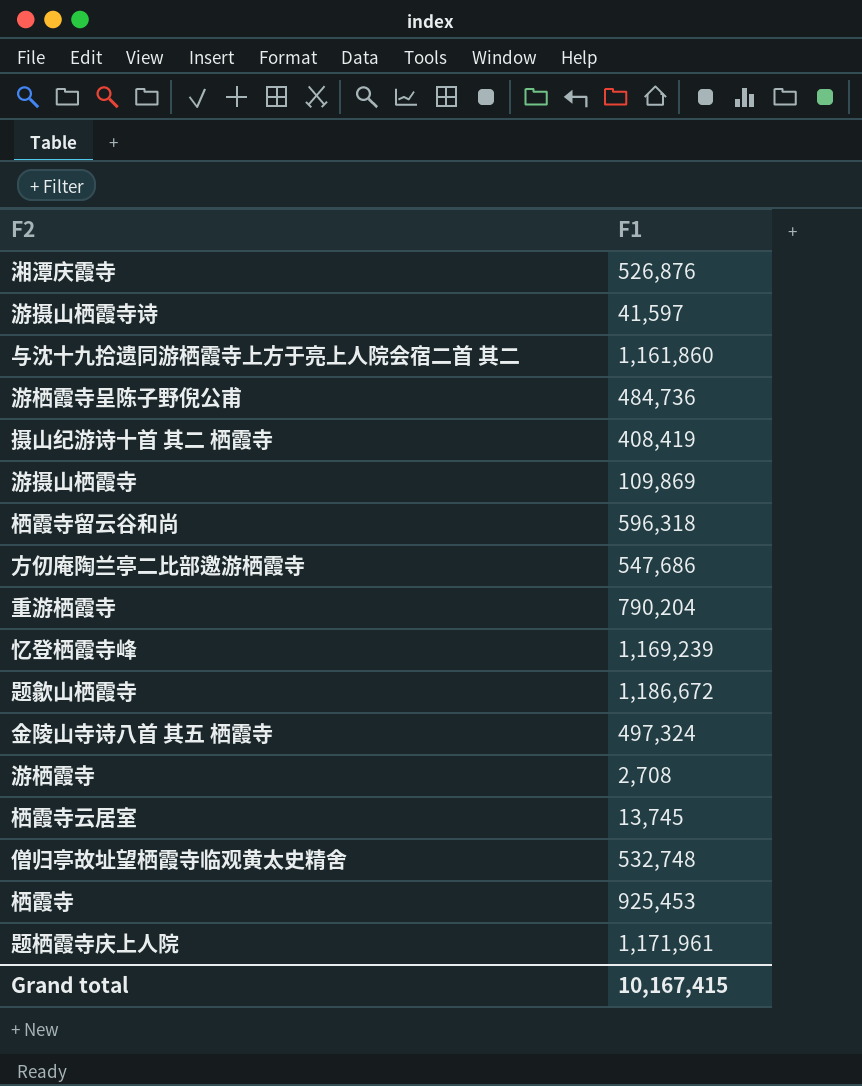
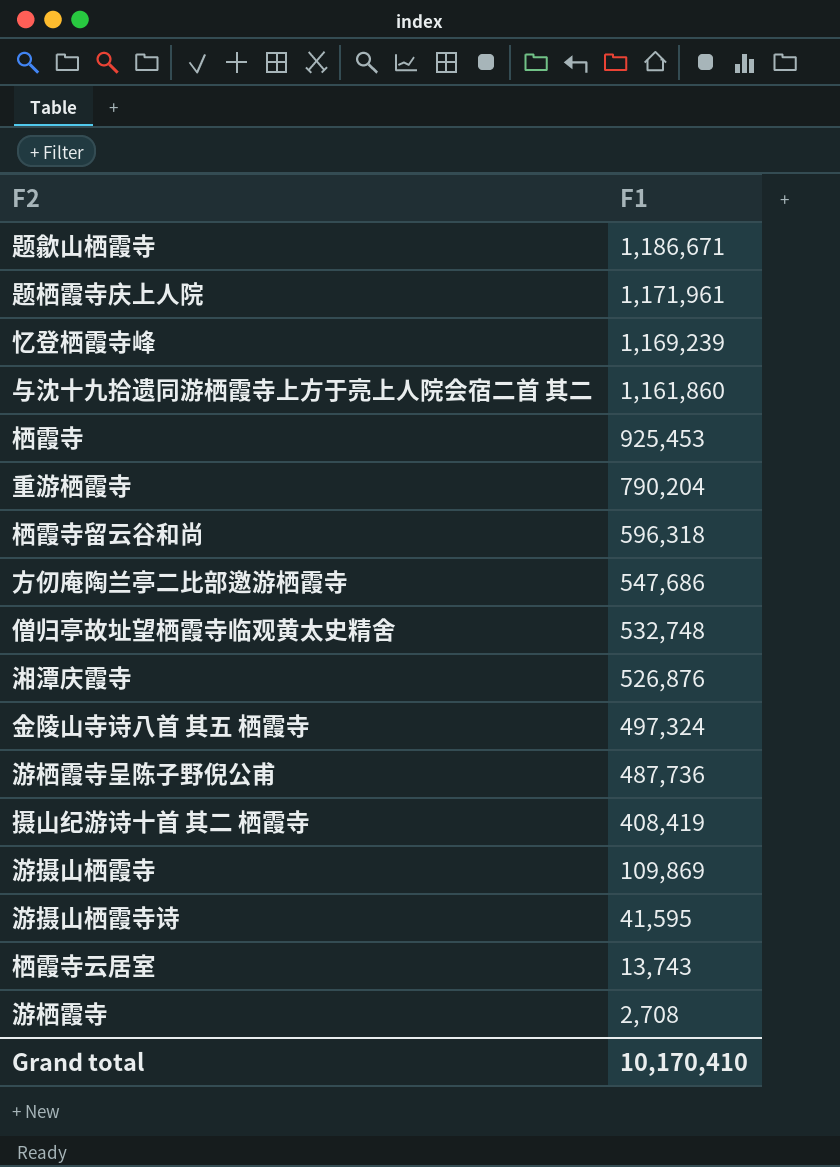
row order: none -> F1 descending
题歙山栖霞寺 | F1: 1,186,672 -> 1,186,671
游栖霞寺呈陈子野倪公甫 | F1: 484,736 -> 487,736
游摄山栖霞寺诗 | F1: 41,597 -> 41,595
栖霞寺云居室 | F1: 13,745 -> 13,743
Grand total | F1: 10,167,415 -> 10,170,410

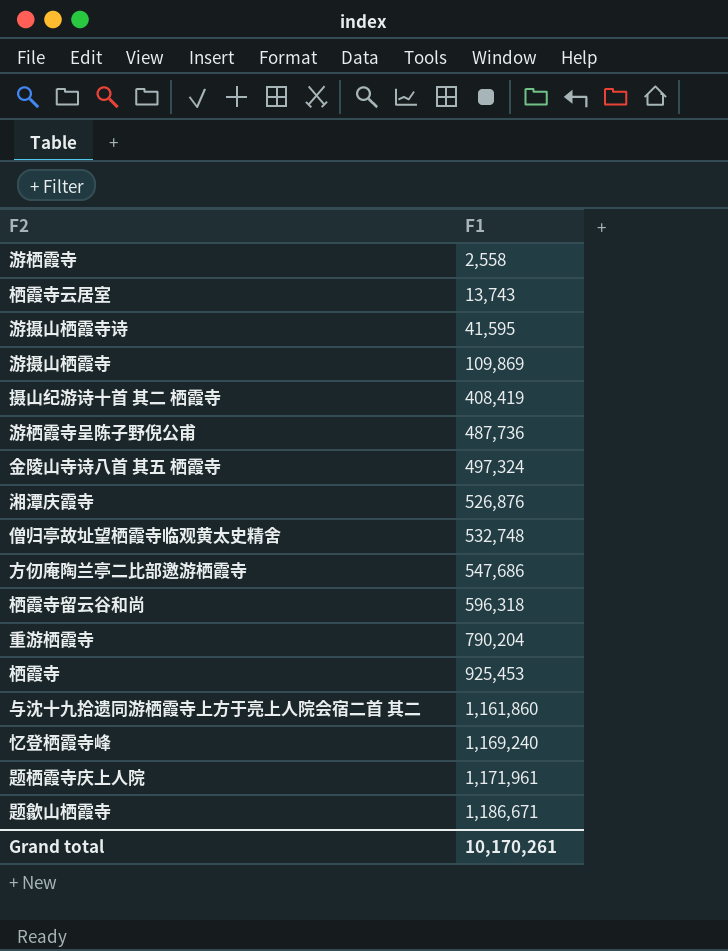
row order: F1 descending -> F1 ascending
游栖霞寺 | F1: 2,708 -> 2,558
忆登栖霞寺峰 | F1: 1,169,239 -> 1,169,240
Grand total | F1: 10,170,410 -> 10,170,261

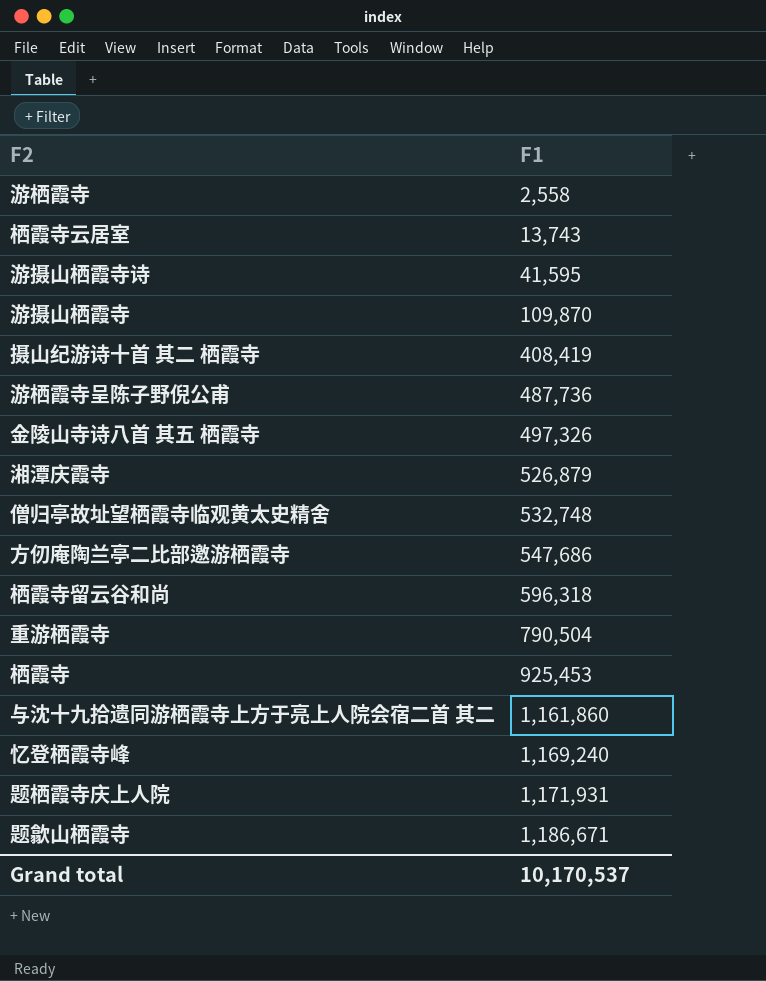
游摄山栖霞寺 | F1: 109,869 -> 109,870
金陵山寺诗八首 其五 栖霞寺 | F1: 497,324 -> 497,326
湘潭庆霞寺 | F1: 526,876 -> 526,879
重游栖霞寺 | F1: 790,204 -> 790,504
题栖霞寺庆上人院 | F1: 1,171,961 -> 1,171,931
Grand total | F1: 10,170,261 -> 10,170,537

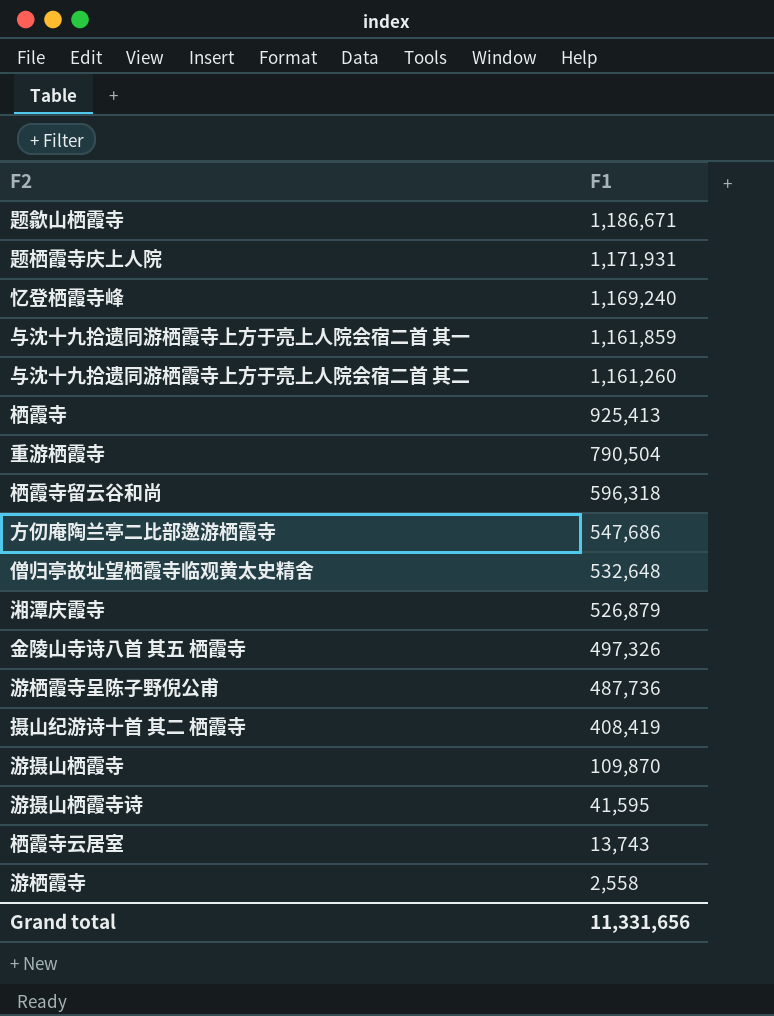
row order: F1 ascending -> F1 descending
row 与沈十九拾遗同游栖霞寺上方于亮上人院会宿二首 其一: none -> 1,161,859
与沈十九拾遗同游栖霞寺上方于亮上人院会宿二首 其二 | F1: 1,161,860 -> 1,161,260
栖霞寺 | F1: 925,453 -> 925,413
僧归亭故址望栖霞寺临观黄太史精舍 | F1: 532,748 -> 532,648
Grand total | F1: 10,170,537 -> 11,331,656

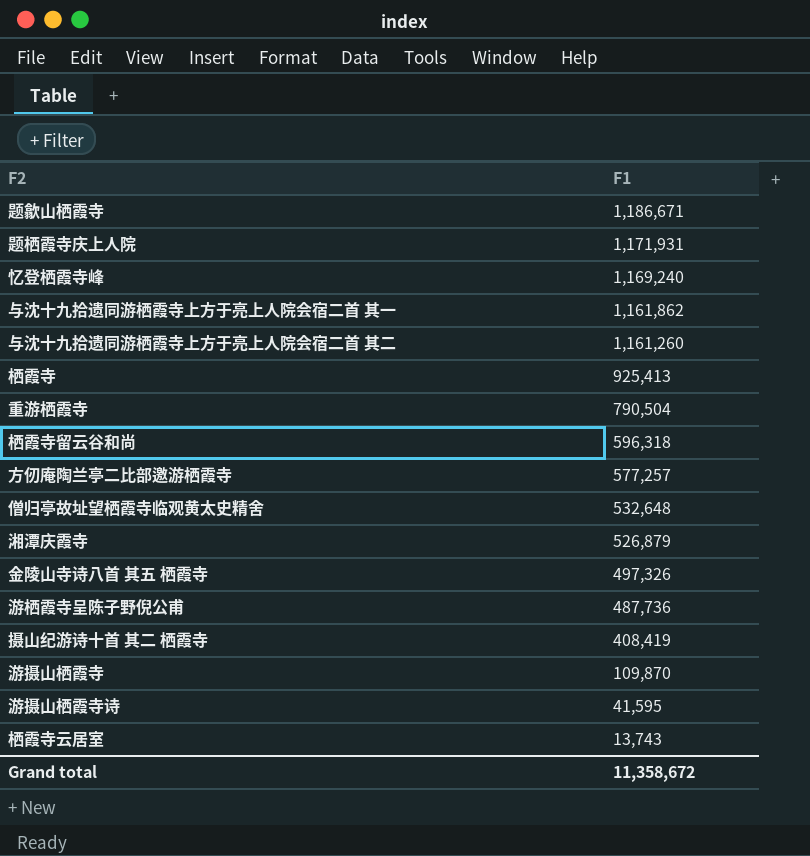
row 游栖霞寺: 2,558 -> none
与沈十九拾遗同游栖霞寺上方于亮上人院会宿二首 其一 | F1: 1,161,859 -> 1,161,862
方仞庵陶兰亭二比部邀游栖霞寺 | F1: 547,686 -> 577,257
Grand total | F1: 11,331,656 -> 11,358,672

